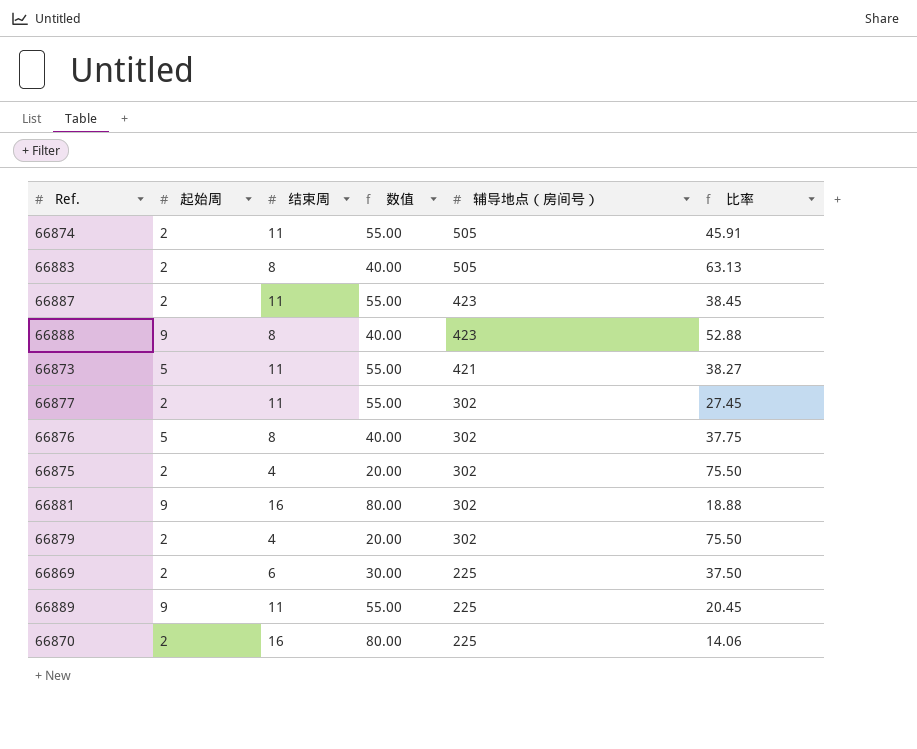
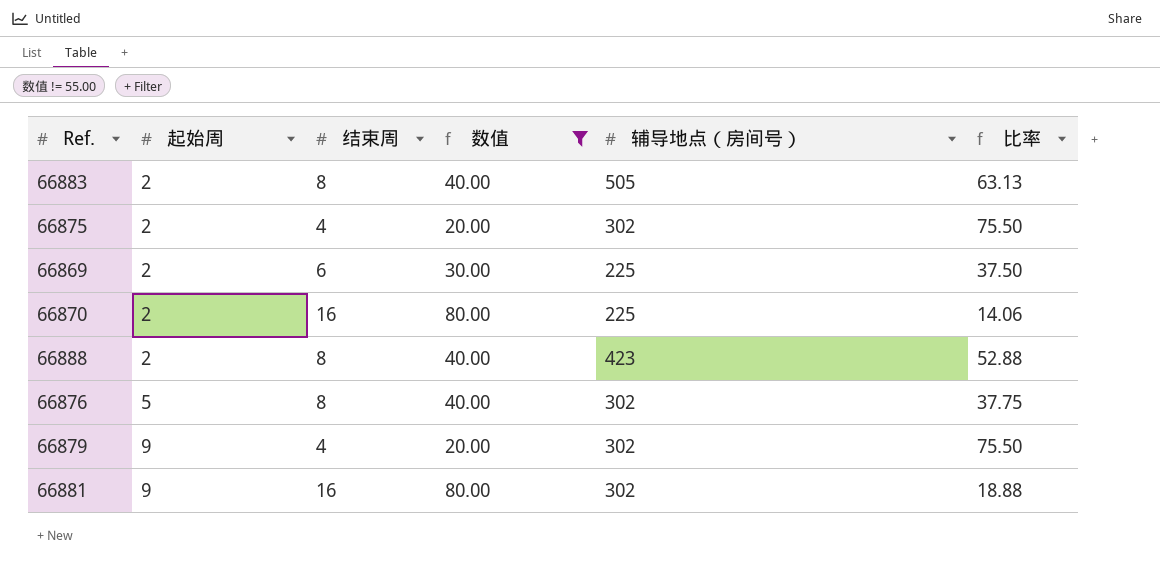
filter: none -> 数值 != 55.00
row order: 辅导地点（房间号） descending -> 起始周 ascending
66888 | 起始周: 9 -> 2
66879 | 起始周: 2 -> 9

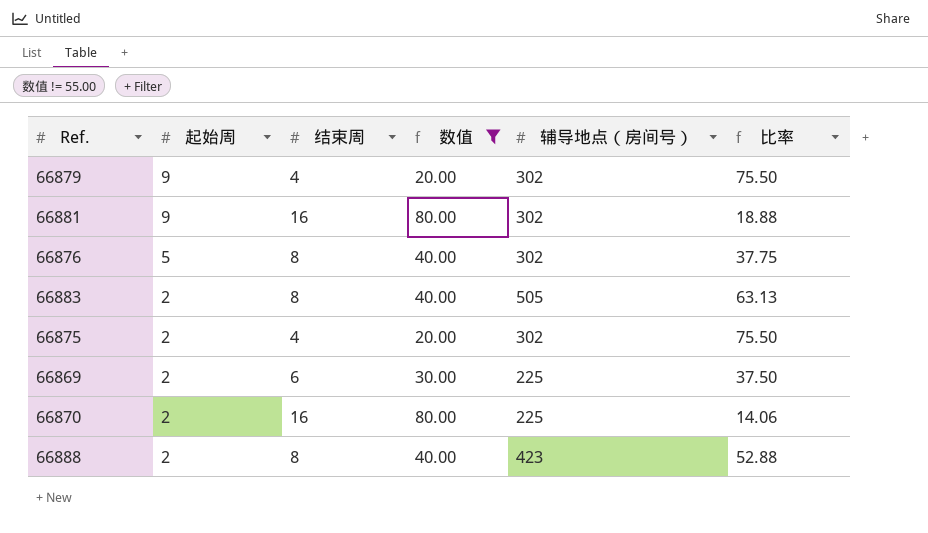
row order: 起始周 ascending -> 起始周 descending

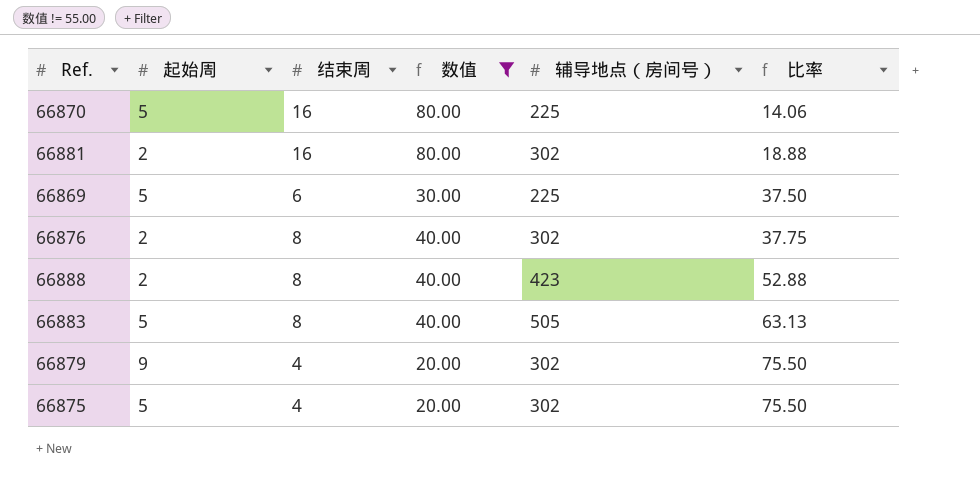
row order: 起始周 descending -> 比率 ascending
66870 | 起始周: 2 -> 5
66881 | 起始周: 9 -> 2
66869 | 起始周: 2 -> 5
66876 | 起始周: 5 -> 2
66883 | 起始周: 2 -> 5
66875 | 起始周: 2 -> 5

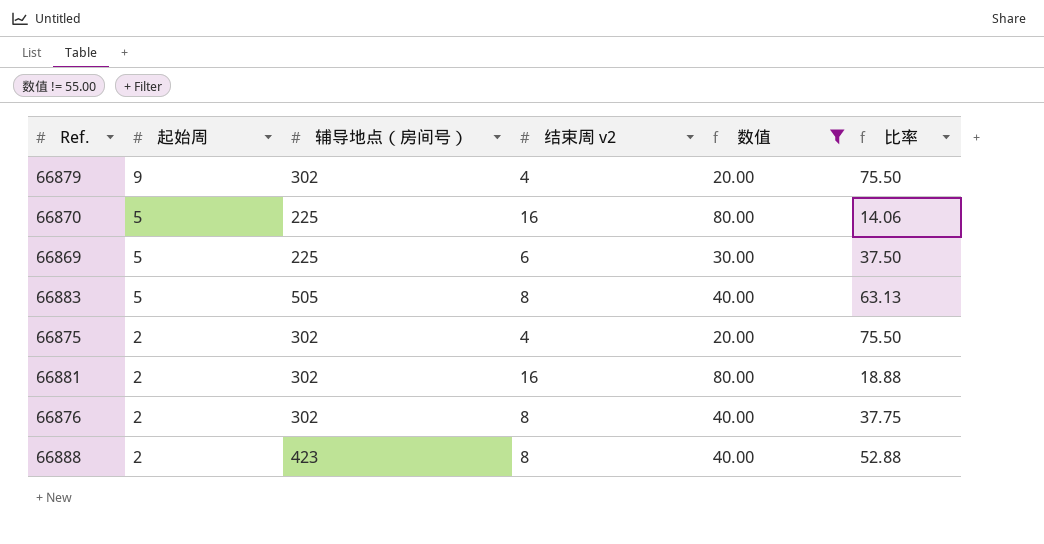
row order: 比率 ascending -> 起始周 descending
column 辅导地点（房间号） | position: 5 -> 3
column name: 结束周 -> 结束周 v2
66875 | 起始周: 5 -> 2

